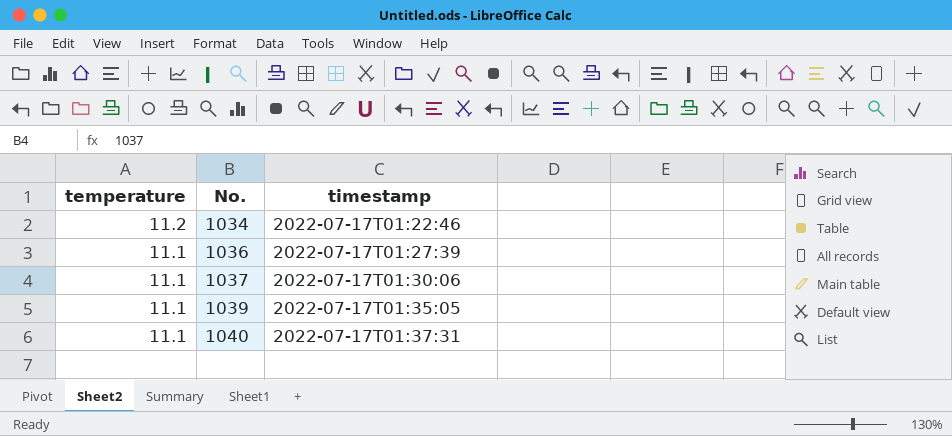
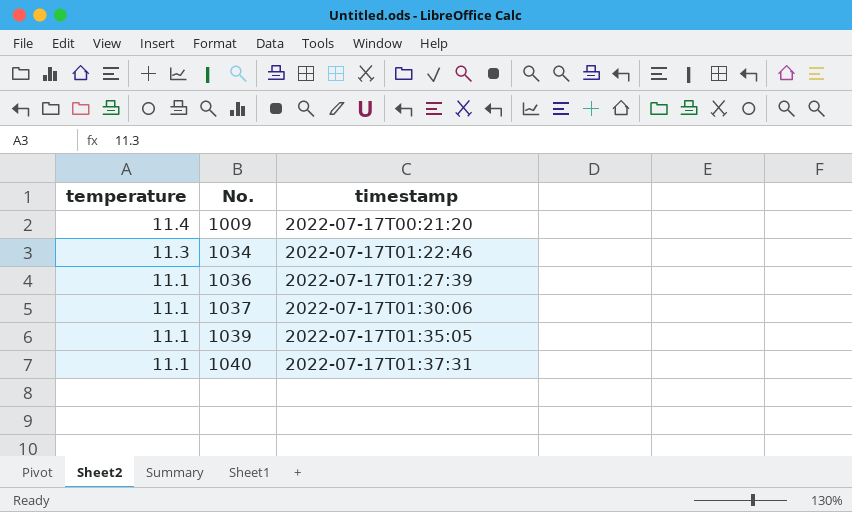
row 1009: none -> 11.4 | 2022-07-17T00:21:20
1034 | temperature: 11.2 -> 11.3

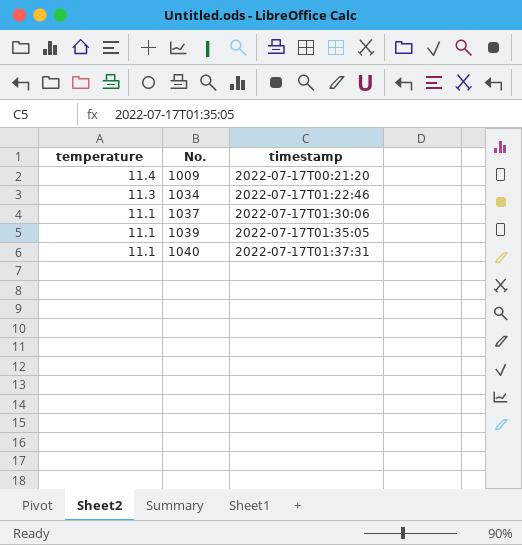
row 1036: 11.1 | 2022-07-17T01:27:39 -> none

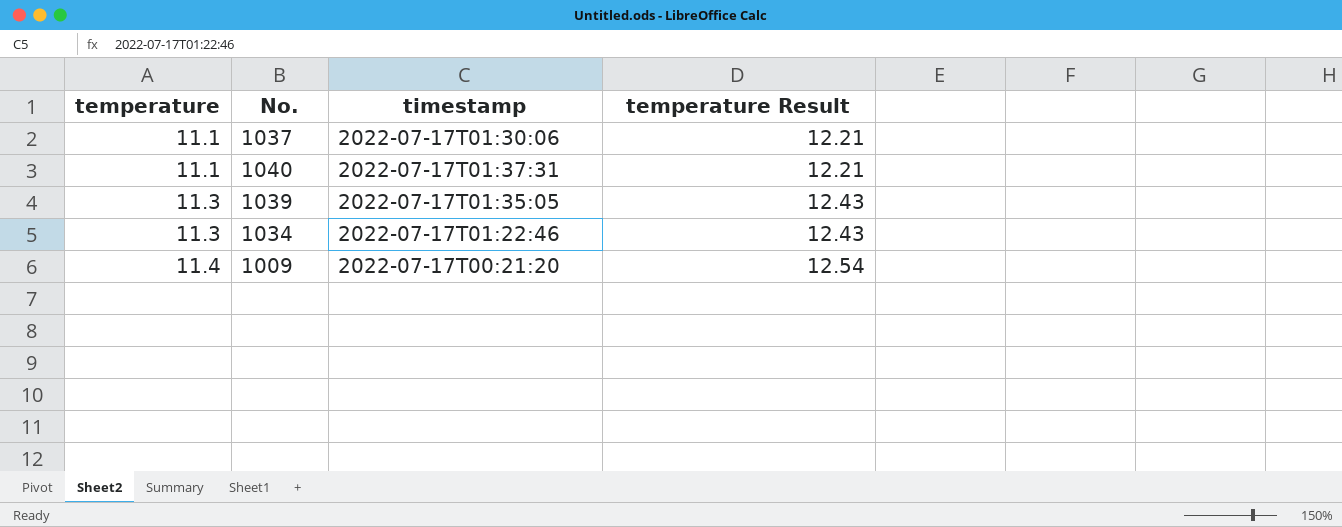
row order: temperature descending -> temperature ascending
column temperature Result | formula: none -> [temperature] * 1.1
1039 | temperature: 11.1 -> 11.3

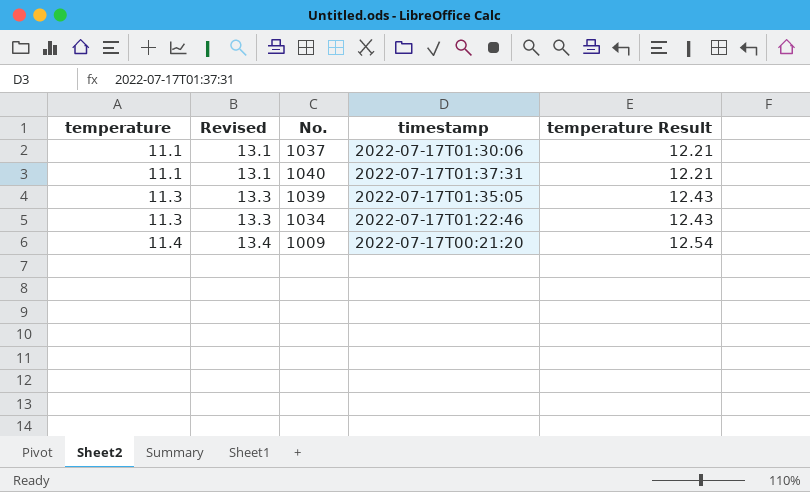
column Revised | formula: none -> [temperature] + 2

